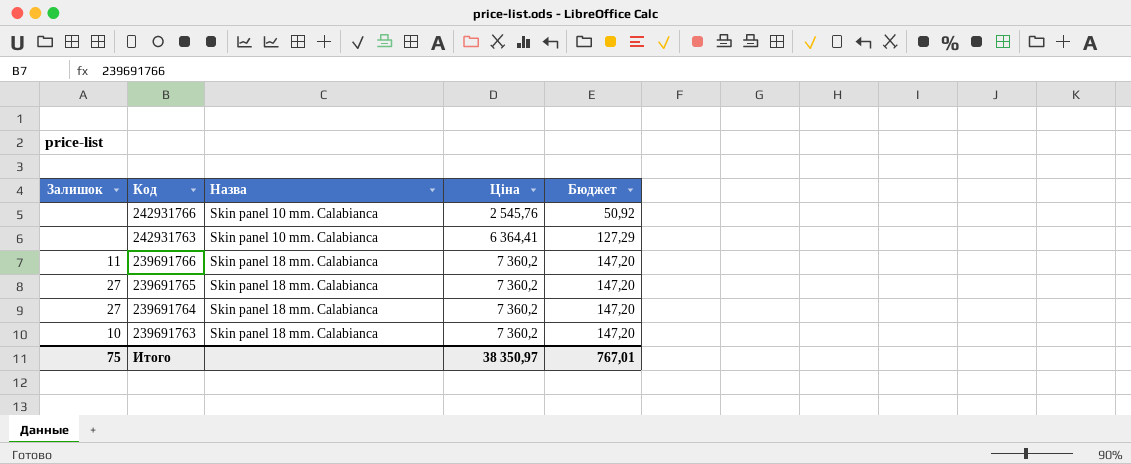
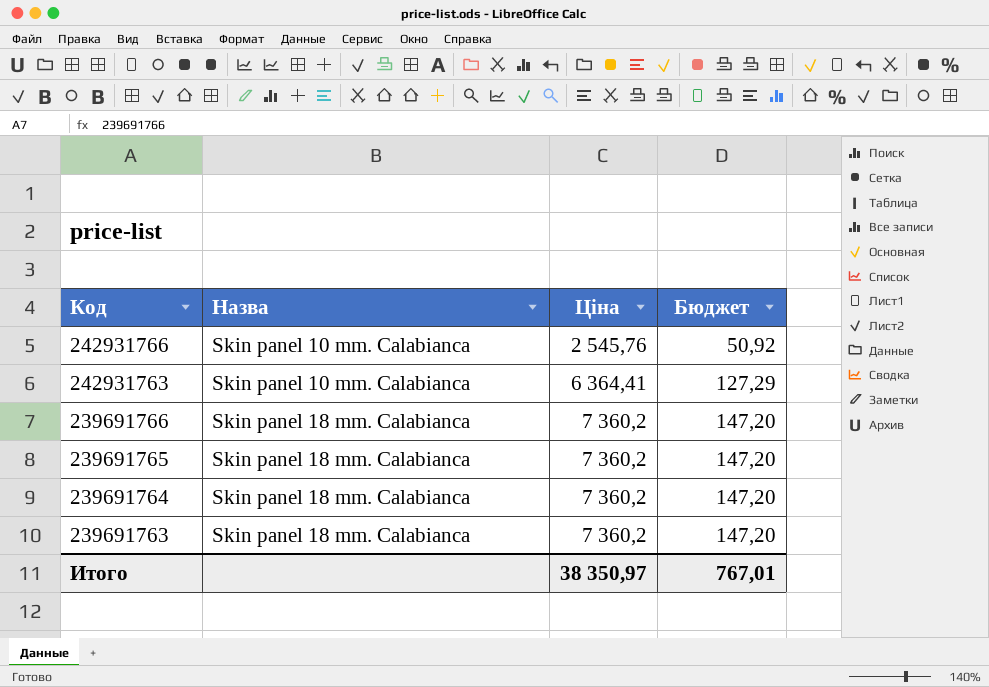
column Залишок | position: 1 -> none

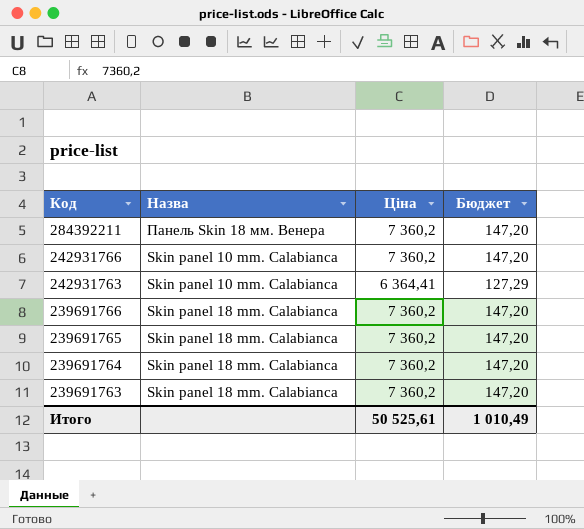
row 284392211: none -> Панель Skin 18 мм. Венера | 7 360,2 | 147,20
242931766 | Ціна: 2 545,76 -> 7 360,2
242931766 | Бюджет: 50,92 -> 147,20
Итого | Ціна: 38 350,97 -> 50 525,61
Итого | Бюджет: 767,01 -> 1 010,49

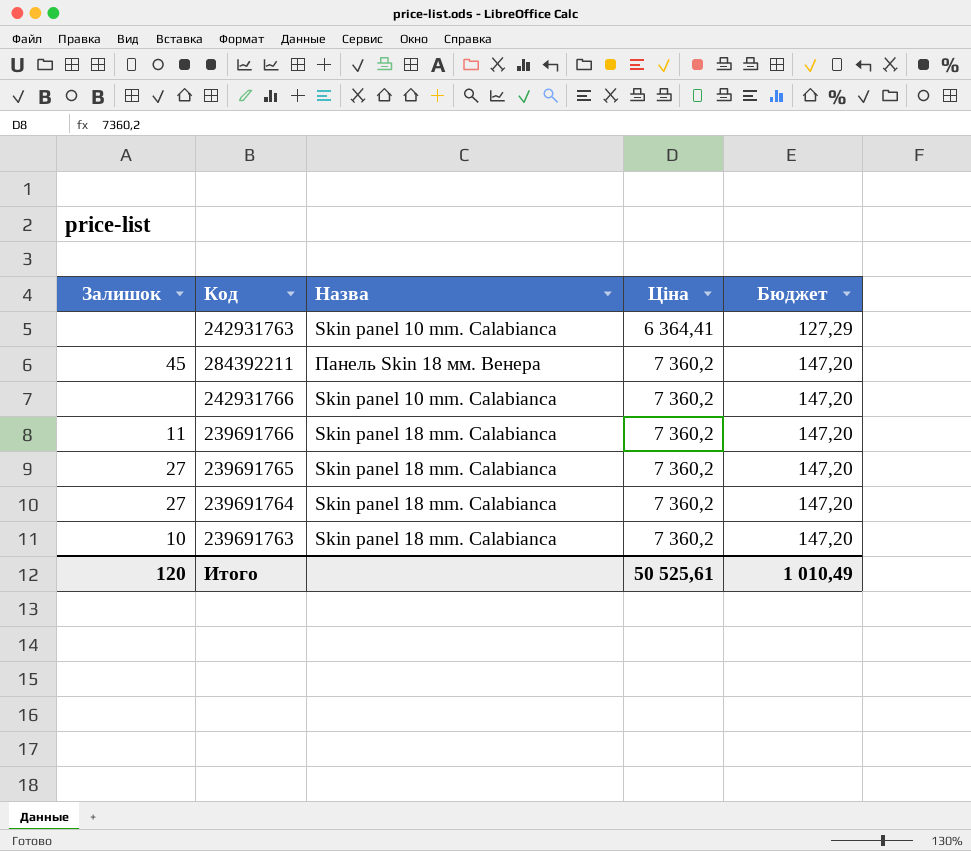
row order: Код descending -> Ціна ascending
column Залишок | position: none -> 1

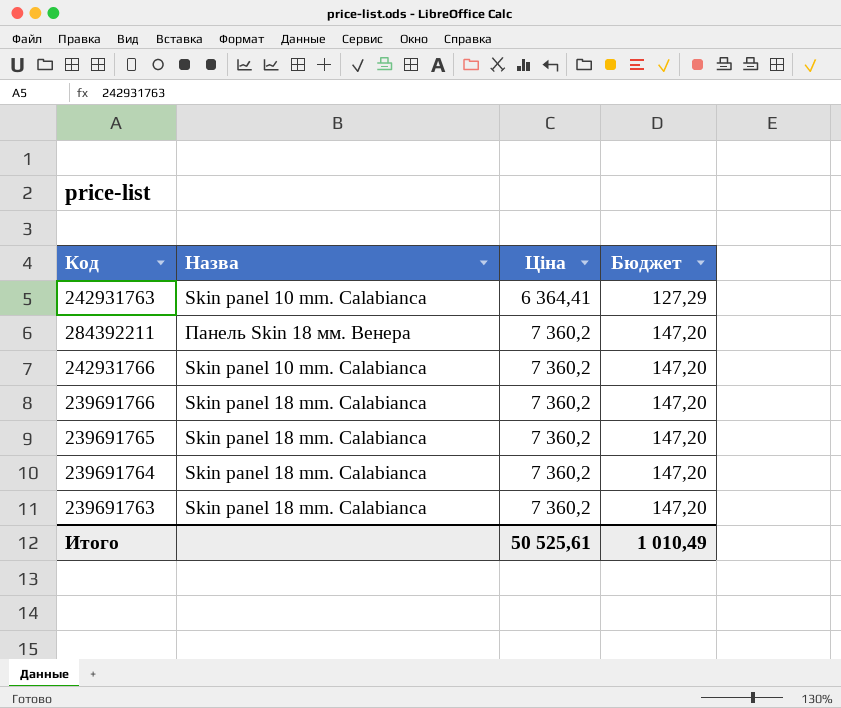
column Залишок | position: 1 -> none

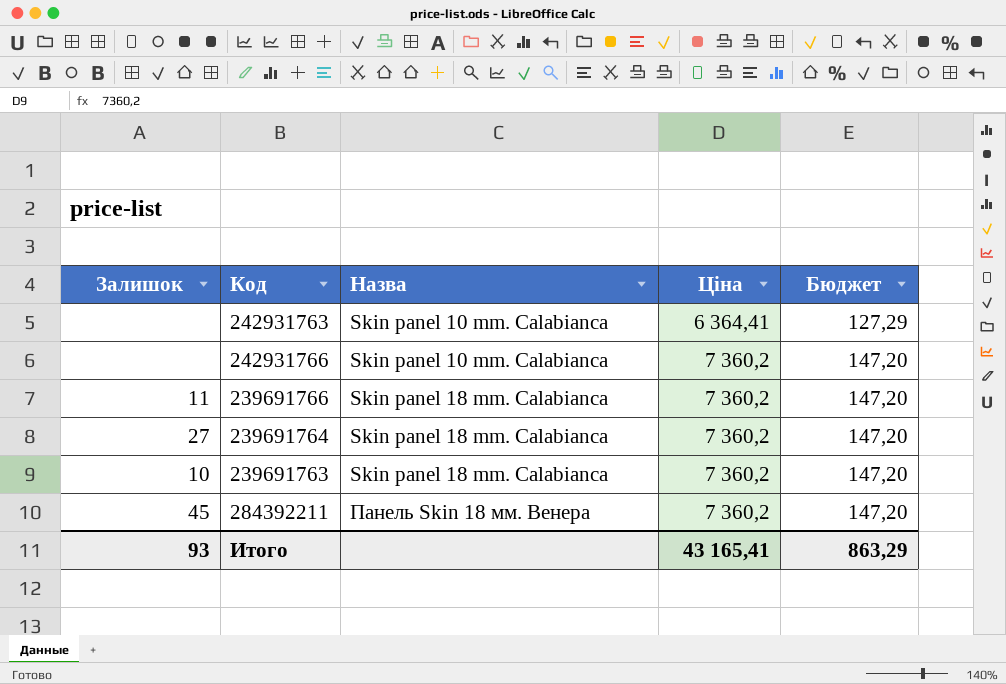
row order: Ціна ascending -> Назва ascending
column Залишок | position: none -> 1
row 239691765: Skin panel 18 mm. Calabianca | 7 360,2 | 147,20 -> none
Итого | Ціна: 50 525,61 -> 43 165,41
Итого | Бюджет: 1 010,49 -> 863,29

